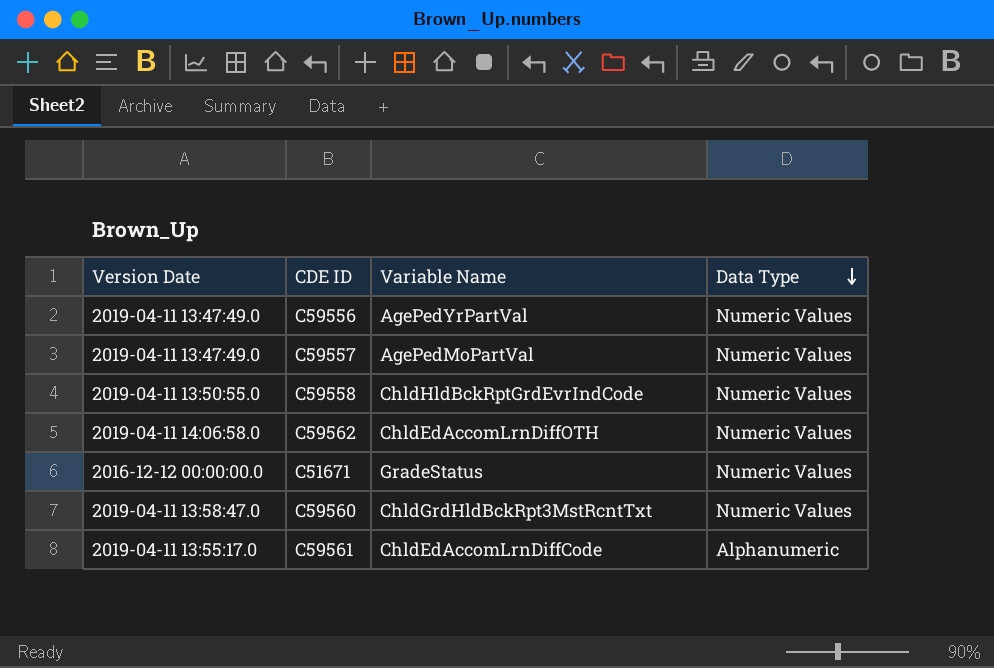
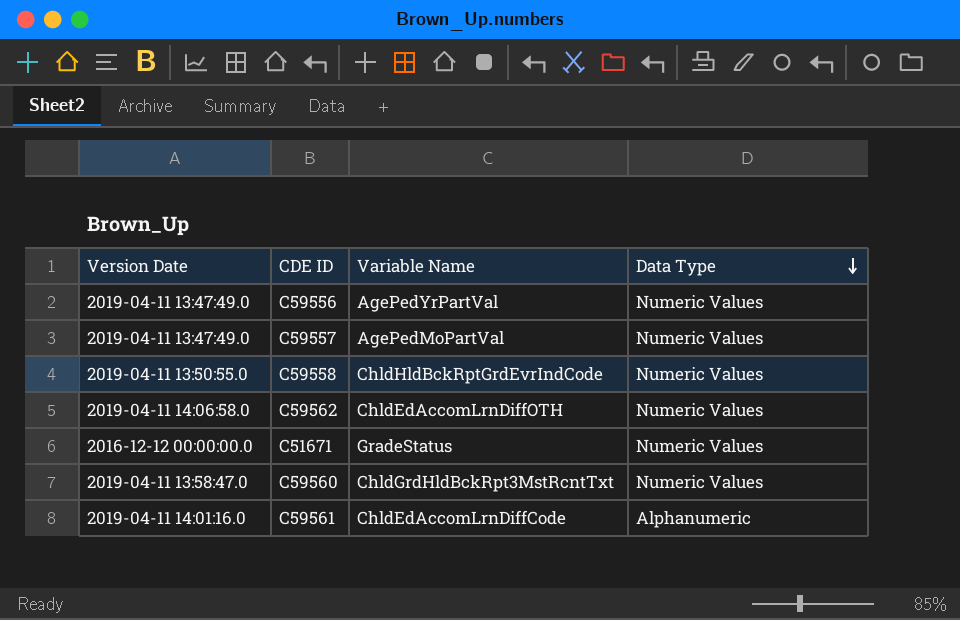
C59561 | Version Date: 2019-04-11 13:55:17.0 -> 2019-04-11 14:01:16.0

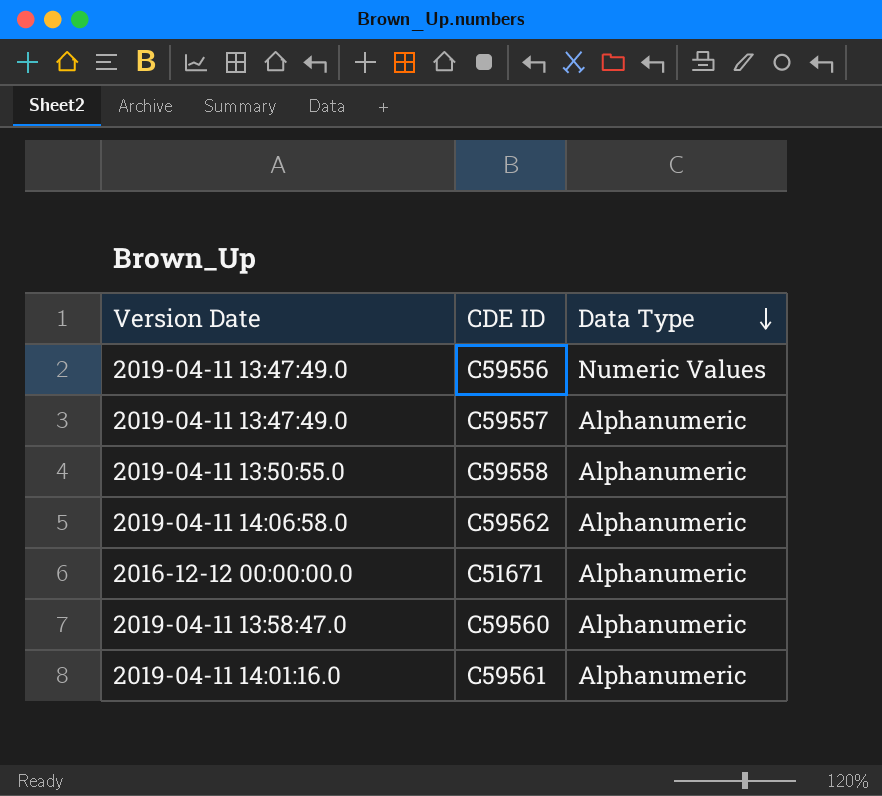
column Variable Name | position: 3 -> none
C59557 | Data Type: Numeric Values -> Alphanumeric
C59558 | Data Type: Numeric Values -> Alphanumeric
C59562 | Data Type: Numeric Values -> Alphanumeric
C51671 | Data Type: Numeric Values -> Alphanumeric
C59560 | Data Type: Numeric Values -> Alphanumeric

